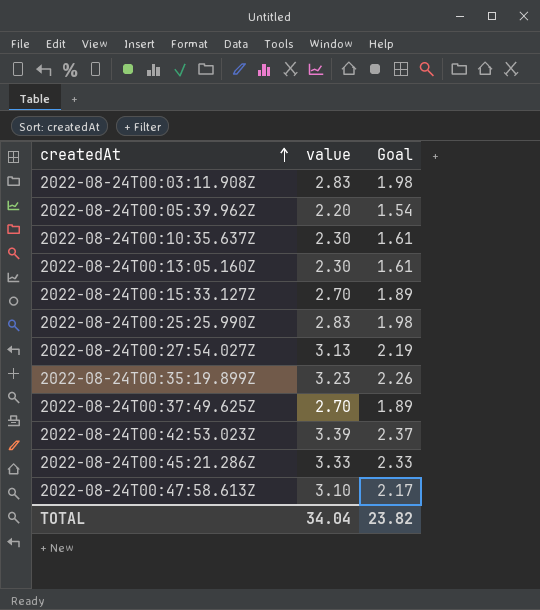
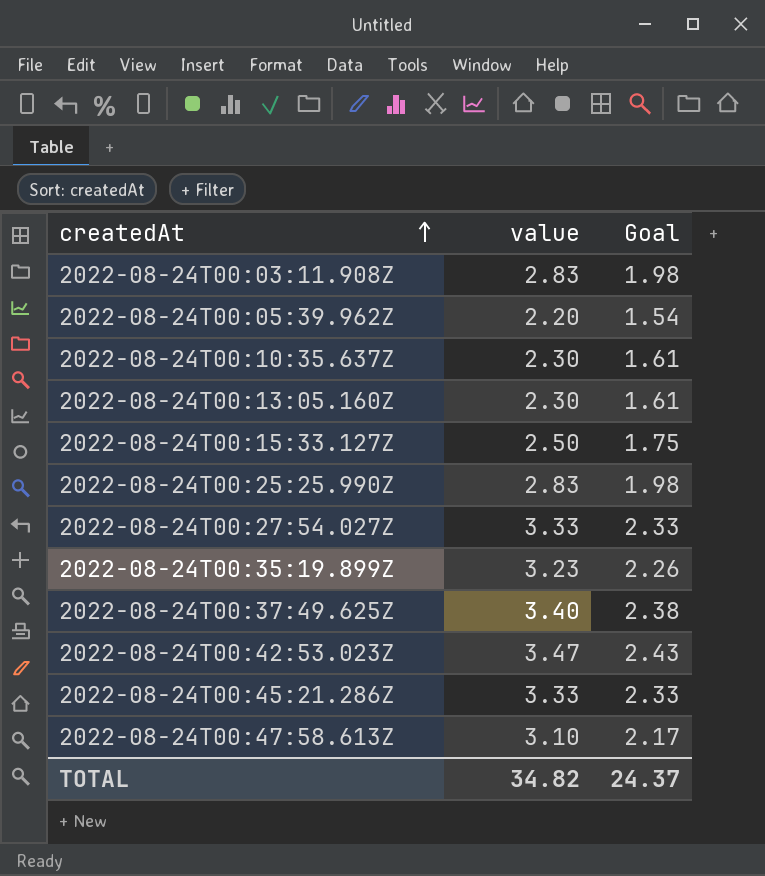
2022-08-24T00:15:33.127Z | value: 2.70 -> 2.50
2022-08-24T00:15:33.127Z | Goal: 1.89 -> 1.75
2022-08-24T00:27:54.027Z | value: 3.13 -> 3.33
2022-08-24T00:27:54.027Z | Goal: 2.19 -> 2.33
2022-08-24T00:37:49.625Z | value: 2.70 -> 3.40
2022-08-24T00:37:49.625Z | Goal: 1.89 -> 2.38
2022-08-24T00:42:53.023Z | value: 3.39 -> 3.47
2022-08-24T00:42:53.023Z | Goal: 2.37 -> 2.43
TOTAL | value: 34.04 -> 34.82
TOTAL | Goal: 23.82 -> 24.37

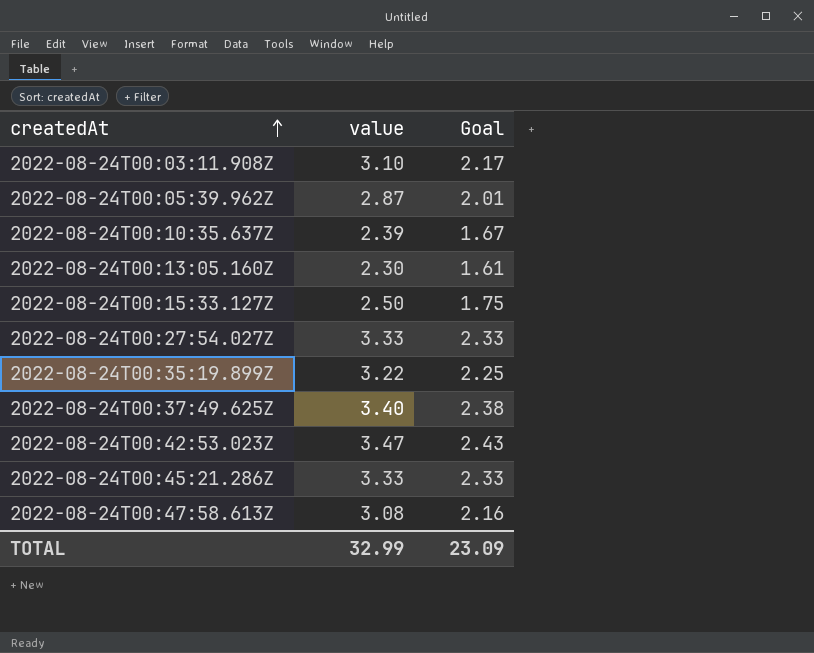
row 2022-08-24T00:25:25.990Z: 2.83 | 1.98 -> none
2022-08-24T00:03:11.908Z | value: 2.83 -> 3.10
2022-08-24T00:03:11.908Z | Goal: 1.98 -> 2.17
2022-08-24T00:05:39.962Z | value: 2.20 -> 2.87
2022-08-24T00:05:39.962Z | Goal: 1.54 -> 2.01
2022-08-24T00:10:35.637Z | value: 2.30 -> 2.39
2022-08-24T00:10:35.637Z | Goal: 1.61 -> 1.67
2022-08-24T00:35:19.899Z | value: 3.23 -> 3.22
2022-08-24T00:35:19.899Z | Goal: 2.26 -> 2.25
2022-08-24T00:47:58.613Z | value: 3.10 -> 3.08
2022-08-24T00:47:58.613Z | Goal: 2.17 -> 2.16
TOTAL | value: 34.82 -> 32.99
TOTAL | Goal: 24.37 -> 23.09

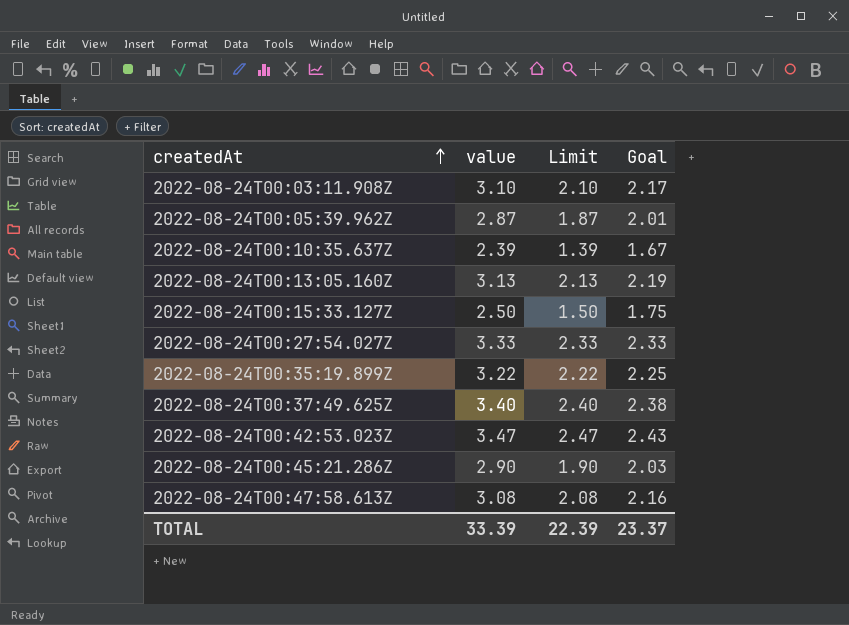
column Limit | formula: none -> [value] - 1
2022-08-24T00:13:05.160Z | value: 2.30 -> 3.13
2022-08-24T00:13:05.160Z | Goal: 1.61 -> 2.19
2022-08-24T00:45:21.286Z | value: 3.33 -> 2.90
2022-08-24T00:45:21.286Z | Goal: 2.33 -> 2.03
TOTAL | value: 32.99 -> 33.39
TOTAL | Goal: 23.09 -> 23.37

